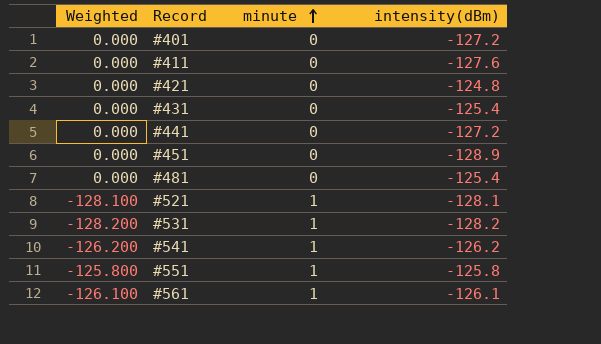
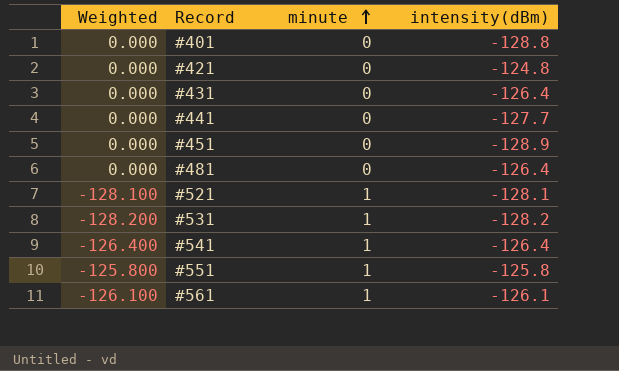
row #411: 0.000 | 0 | -127.6 -> none
#401 | intensity(dBm): -127.2 -> -128.8
#431 | intensity(dBm): -125.4 -> -126.4
#441 | intensity(dBm): -127.2 -> -127.7
#481 | intensity(dBm): -125.4 -> -126.4
#541 | Weighted: -126.200 -> -126.400
#541 | intensity(dBm): -126.2 -> -126.4

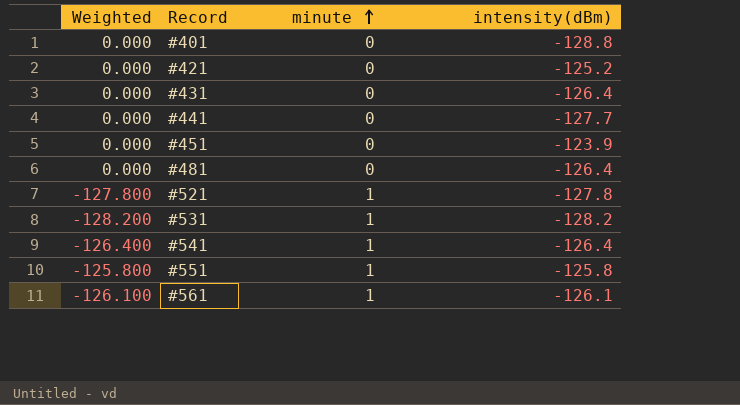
#421 | intensity(dBm): -124.8 -> -125.2
#451 | intensity(dBm): -128.9 -> -123.9
#521 | Weighted: -128.100 -> -127.800
#521 | intensity(dBm): -128.1 -> -127.8

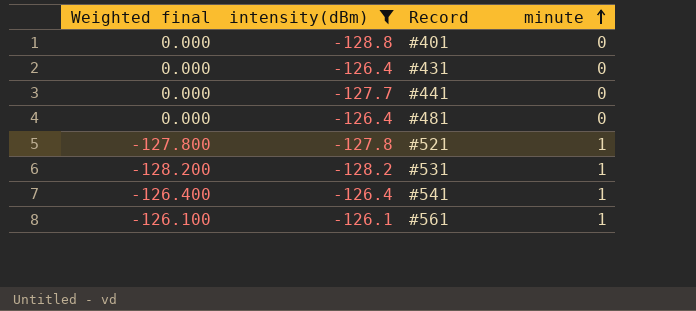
filter: none -> intensity(dBm) <= -126.1
column name: Weighted -> Weighted final
column intensity(dBm) | position: 4 -> 2

